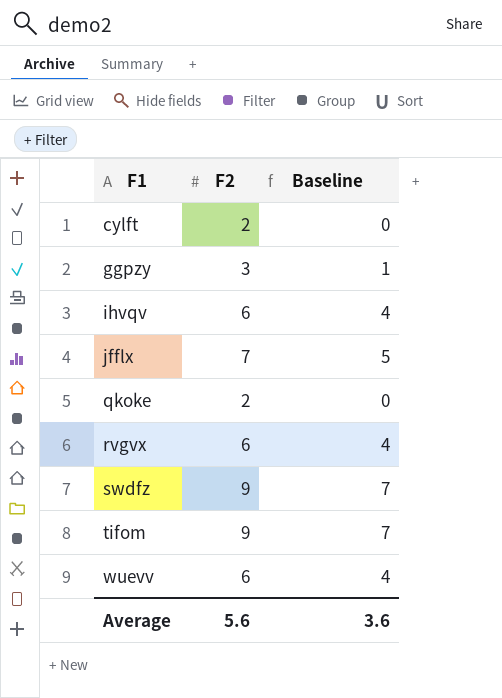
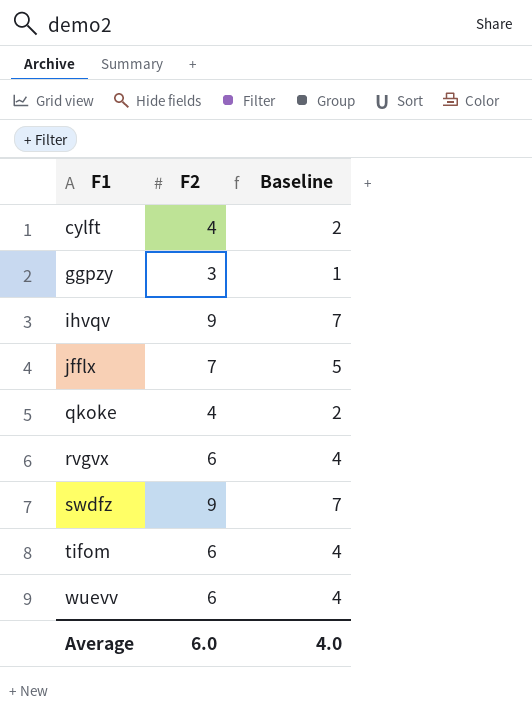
cylft | F2: 2 -> 4
cylft | Baseline: 0 -> 2
ihvqv | F2: 6 -> 9
ihvqv | Baseline: 4 -> 7
qkoke | F2: 2 -> 4
qkoke | Baseline: 0 -> 2
tifom | F2: 9 -> 6
tifom | Baseline: 7 -> 4
Average | F2: 5.6 -> 6.0
Average | Baseline: 3.6 -> 4.0

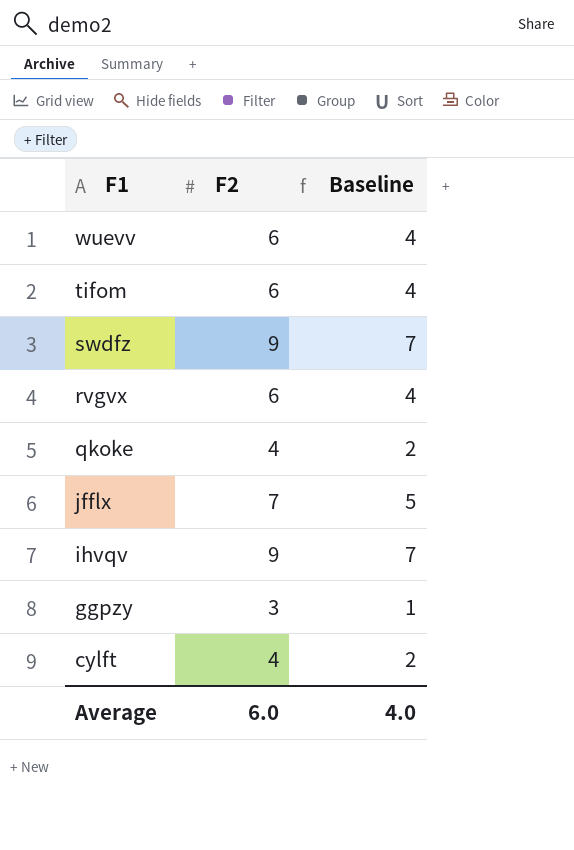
row order: F1 ascending -> F1 descending

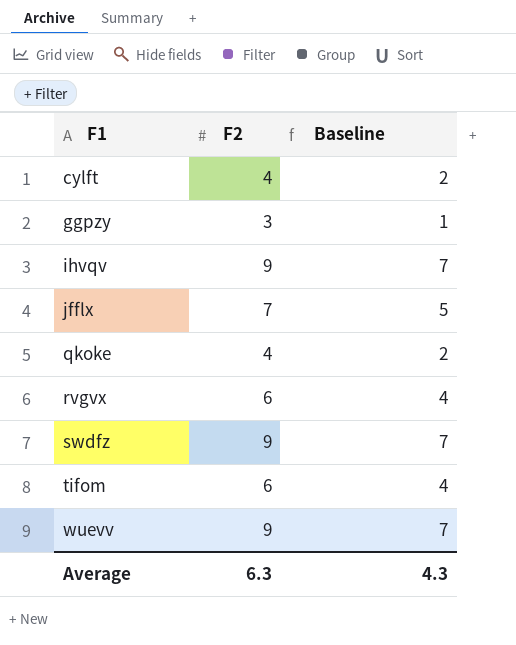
row order: F1 descending -> F1 ascending
wuevv | F2: 6 -> 9
wuevv | Baseline: 4 -> 7
Average | F2: 6.0 -> 6.3
Average | Baseline: 4.0 -> 4.3

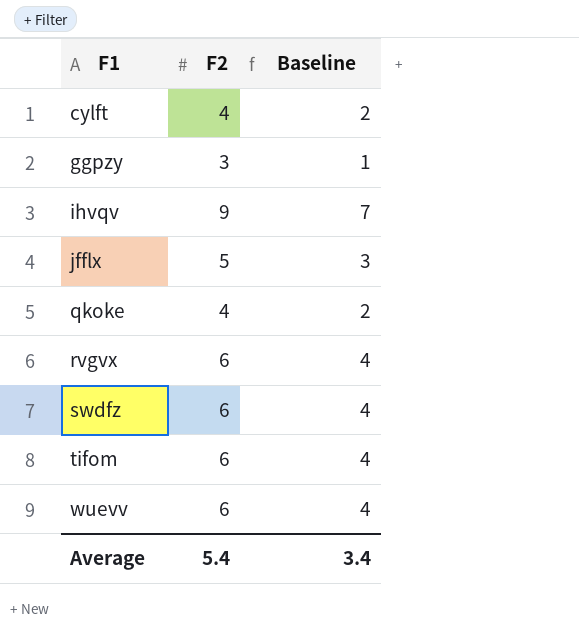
jfflx | F2: 7 -> 5
jfflx | Baseline: 5 -> 3
swdfz | F2: 9 -> 6
swdfz | Baseline: 7 -> 4
wuevv | F2: 9 -> 6
wuevv | Baseline: 7 -> 4
Average | F2: 6.3 -> 5.4
Average | Baseline: 4.3 -> 3.4

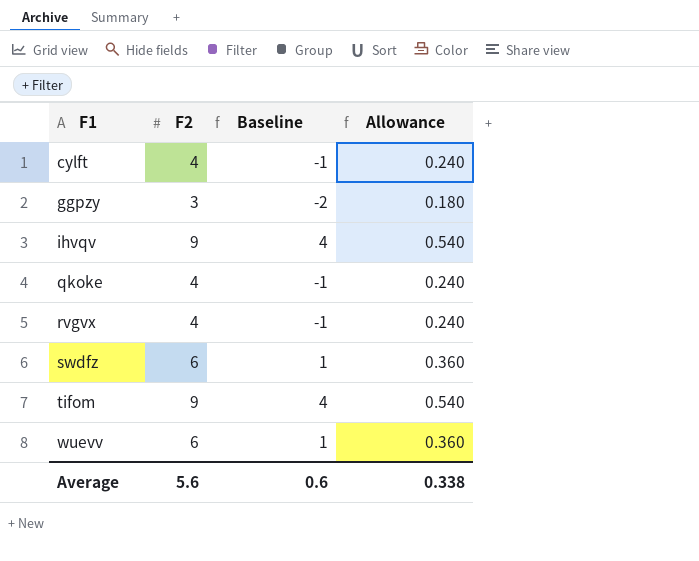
column Baseline | formula: [F2] - 2 -> [F2] - 5
column Allowance | formula: none -> [F2] * 0.06
row jfflx: 5 | 3 -> none
rvgvx | F2: 6 -> 4
tifom | F2: 6 -> 9
Average | F2: 5.4 -> 5.6
Average | Baseline: 3.4 -> 0.6

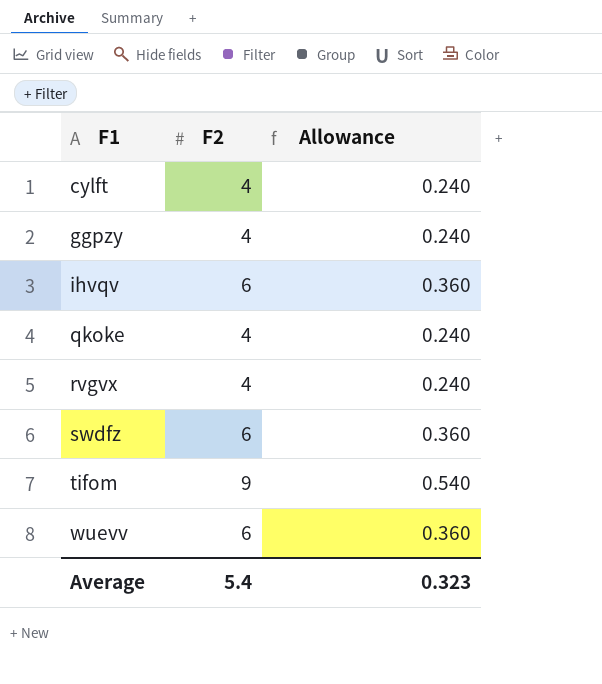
column Baseline | formula: [F2] - 5 -> none
ggpzy | F2: 3 -> 4
ggpzy | Allowance: 0.180 -> 0.240
ihvqv | F2: 9 -> 6
ihvqv | Allowance: 0.540 -> 0.360
Average | F2: 5.6 -> 5.4
Average | Allowance: 0.338 -> 0.323

